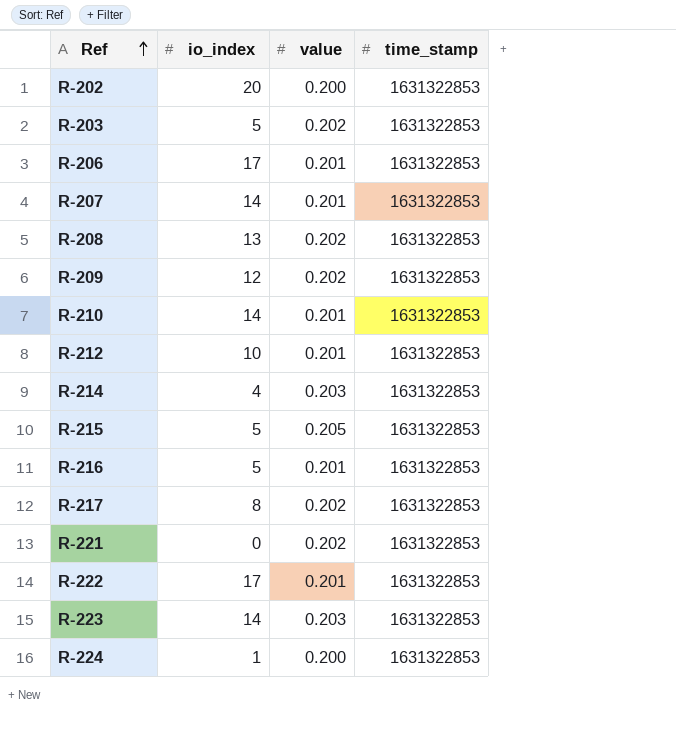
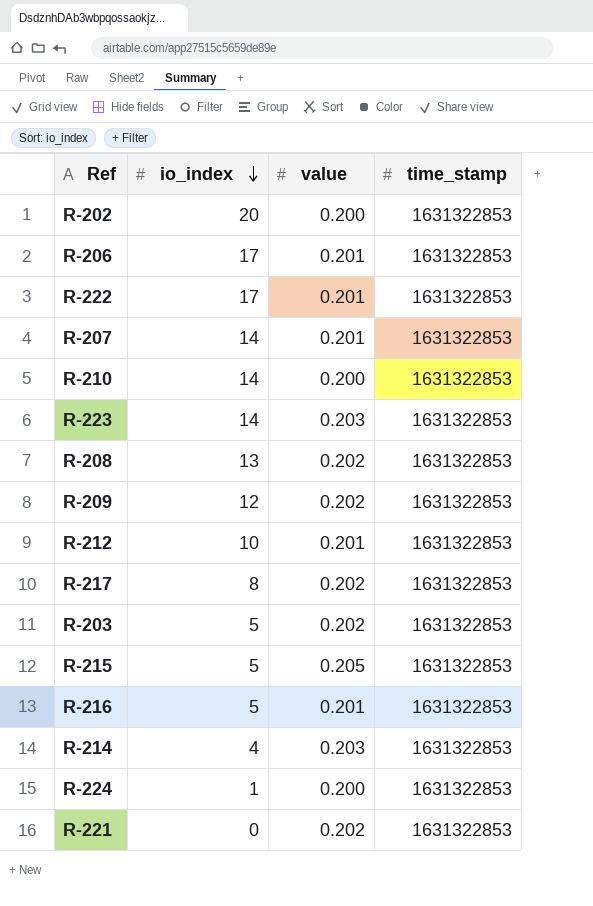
row order: Ref ascending -> io_index descending
R-210 | value: 0.201 -> 0.200

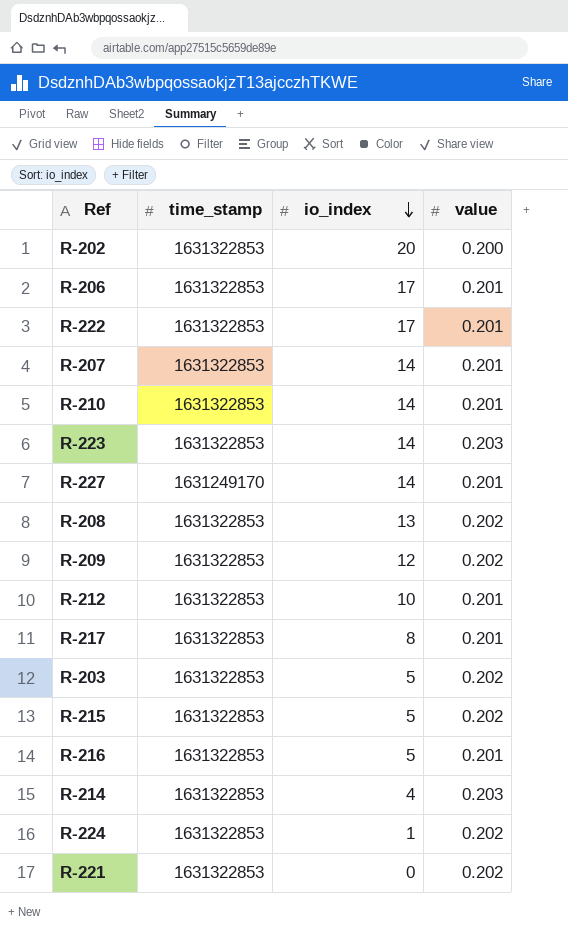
column time_stamp | position: 4 -> 2
R-210 | value: 0.200 -> 0.201
row R-227: none -> 1631249170 | 14 | 0.201
R-217 | value: 0.202 -> 0.201
R-215 | value: 0.205 -> 0.202
R-224 | value: 0.200 -> 0.202

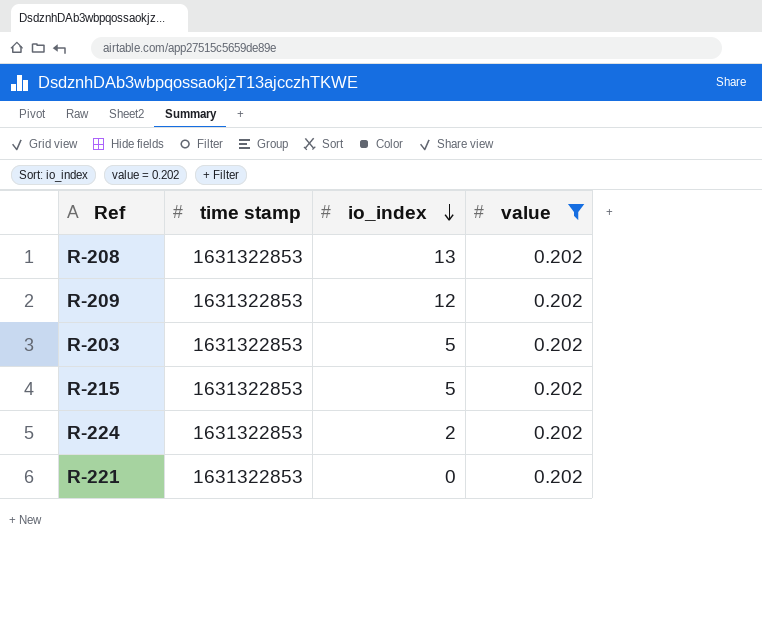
filter: none -> value = 0.202
column name: time_stamp -> time stamp
R-224 | io_index: 1 -> 2

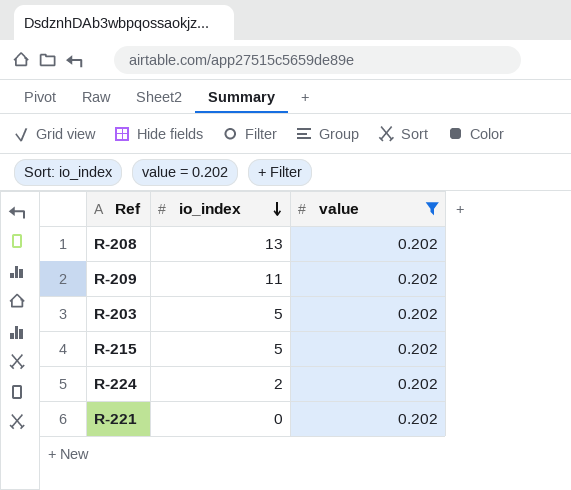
column time stamp | position: 2 -> none
R-209 | io_index: 12 -> 11

